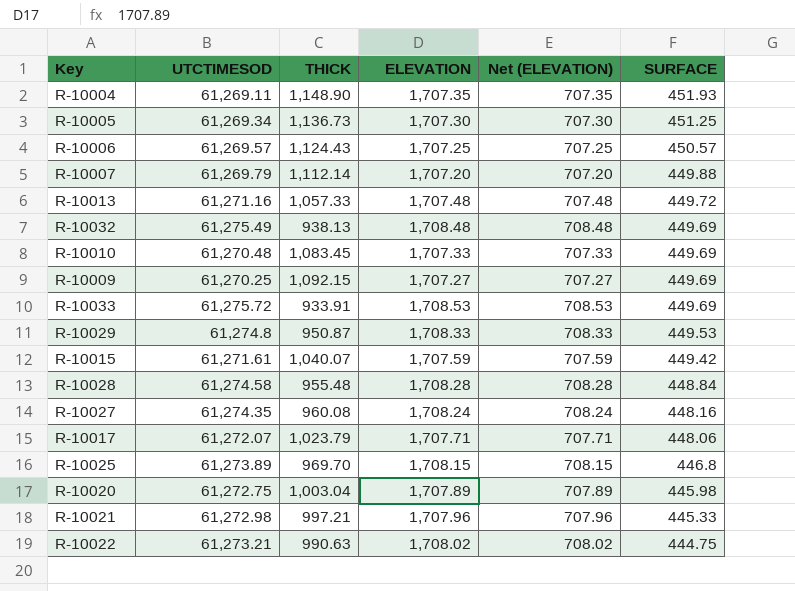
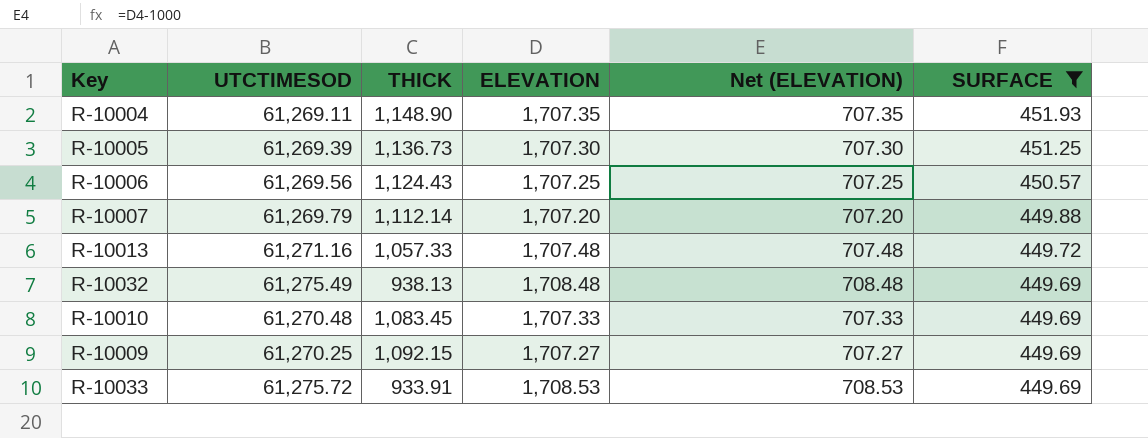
filter: none -> SURFACE >= 449.69
R-10005 | UTCTIMESOD: 61,269.34 -> 61,269.39
R-10006 | UTCTIMESOD: 61,269.57 -> 61,269.56

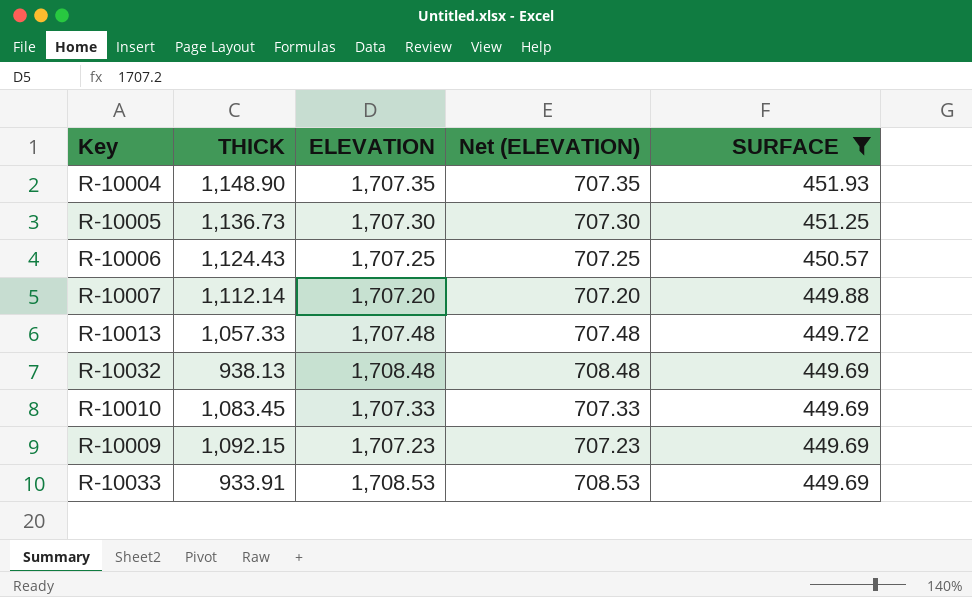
column UTCTIMESOD | position: 2 -> none
R-10009 | ELEVATION: 1,707.27 -> 1,707.23
R-10009 | Net (ELEVATION): 707.27 -> 707.23

